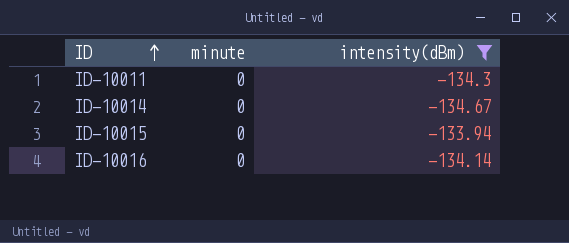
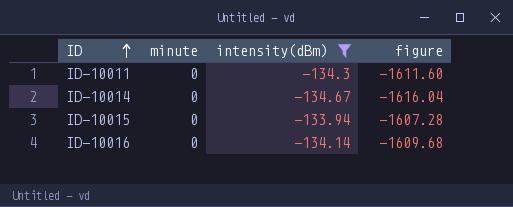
column figure | formula: none -> [intensity(dBm)] * 12

